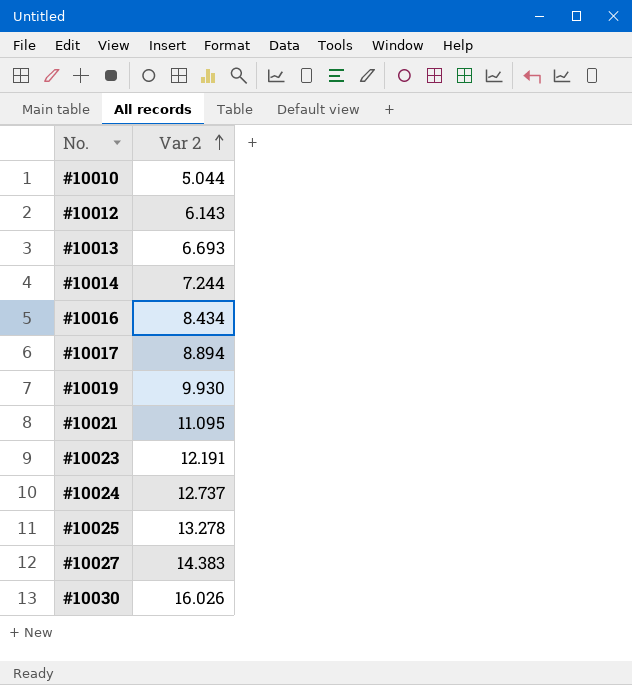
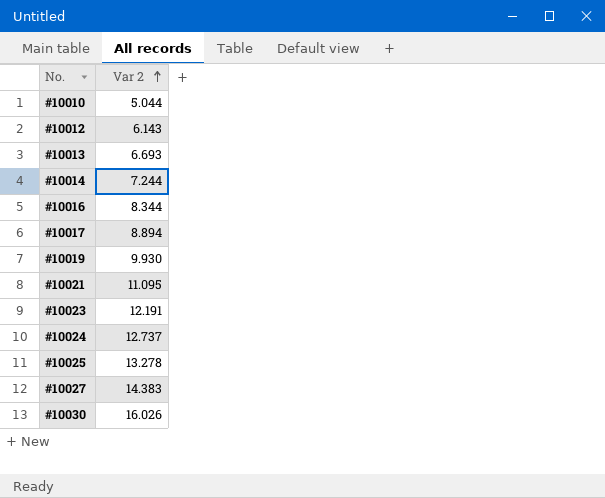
#10016 | Var 2: 8.434 -> 8.344

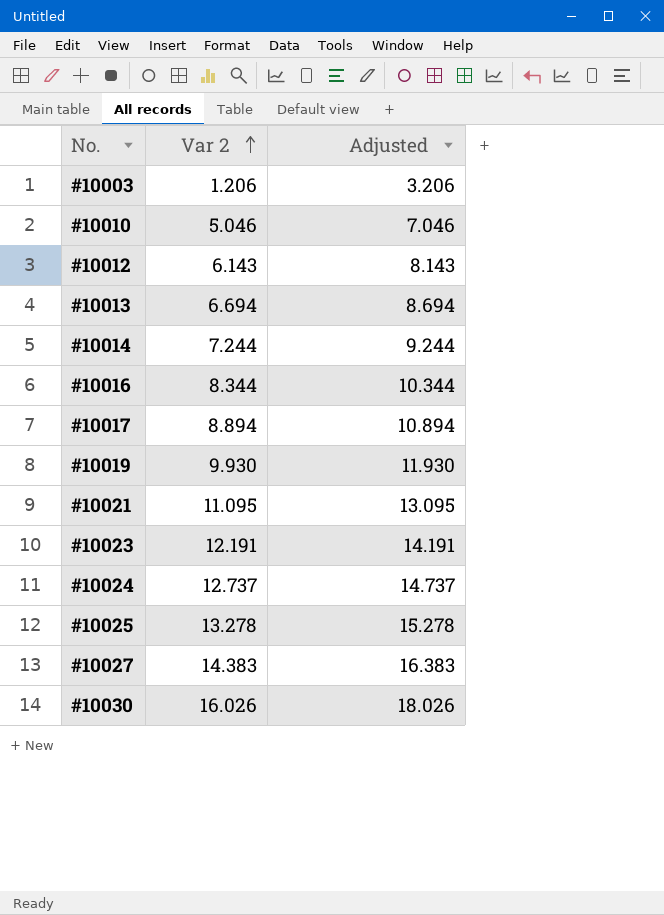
column Adjusted | formula: none -> [Var 2] + 2
row #10003: none -> 1.206 | 3.206
#10010 | Var 2: 5.044 -> 5.046
#10013 | Var 2: 6.693 -> 6.694

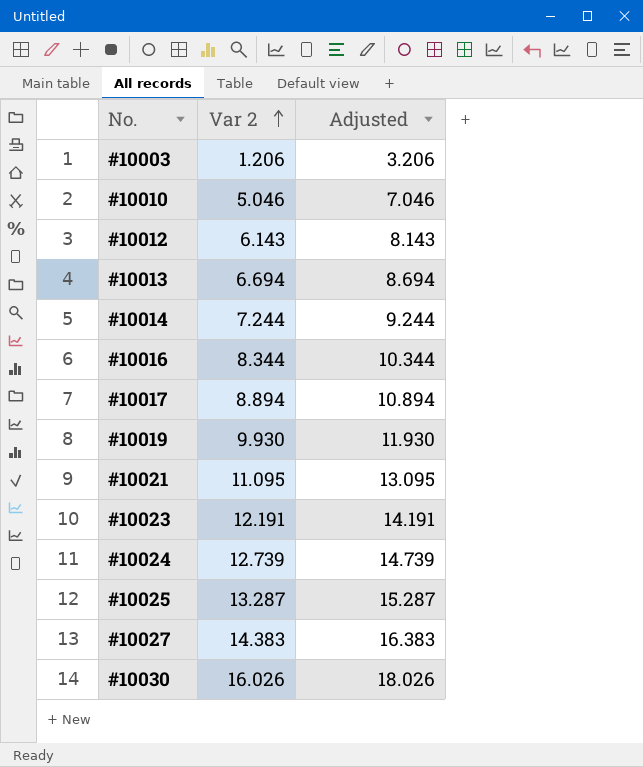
#10024 | Var 2: 12.737 -> 12.739
#10024 | Adjusted: 14.737 -> 14.739
#10025 | Var 2: 13.278 -> 13.287
#10025 | Adjusted: 15.278 -> 15.287

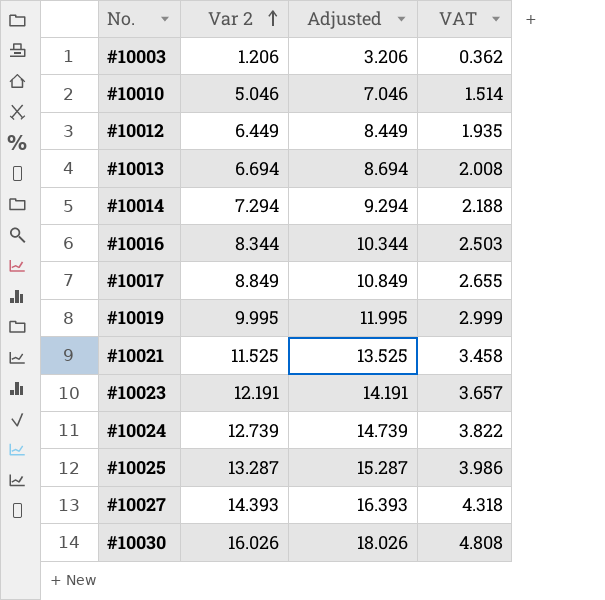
column VAT | formula: none -> [Var 2] * 0.3
#10012 | Var 2: 6.143 -> 6.449
#10012 | Adjusted: 8.143 -> 8.449
#10014 | Var 2: 7.244 -> 7.294
#10014 | Adjusted: 9.244 -> 9.294
#10017 | Var 2: 8.894 -> 8.849
#10017 | Adjusted: 10.894 -> 10.849
#10019 | Var 2: 9.930 -> 9.995
#10019 | Adjusted: 11.930 -> 11.995
#10021 | Var 2: 11.095 -> 11.525
#10021 | Adjusted: 13.095 -> 13.525
#10027 | Var 2: 14.383 -> 14.393
#10027 | Adjusted: 16.383 -> 16.393

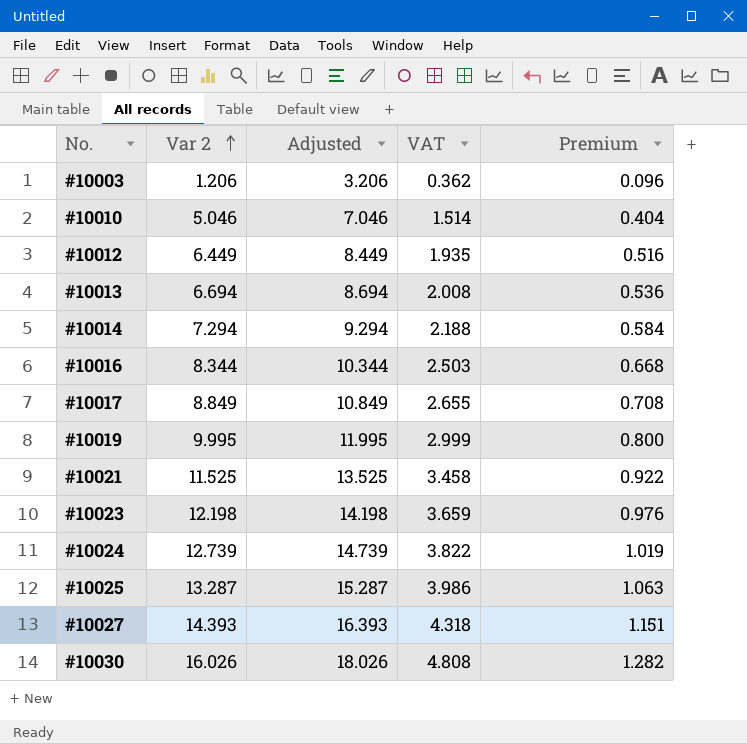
column Premium | formula: none -> [Var 2] * 0.08
#10023 | Var 2: 12.191 -> 12.198
#10023 | Adjusted: 14.191 -> 14.198
#10023 | VAT: 3.657 -> 3.659

